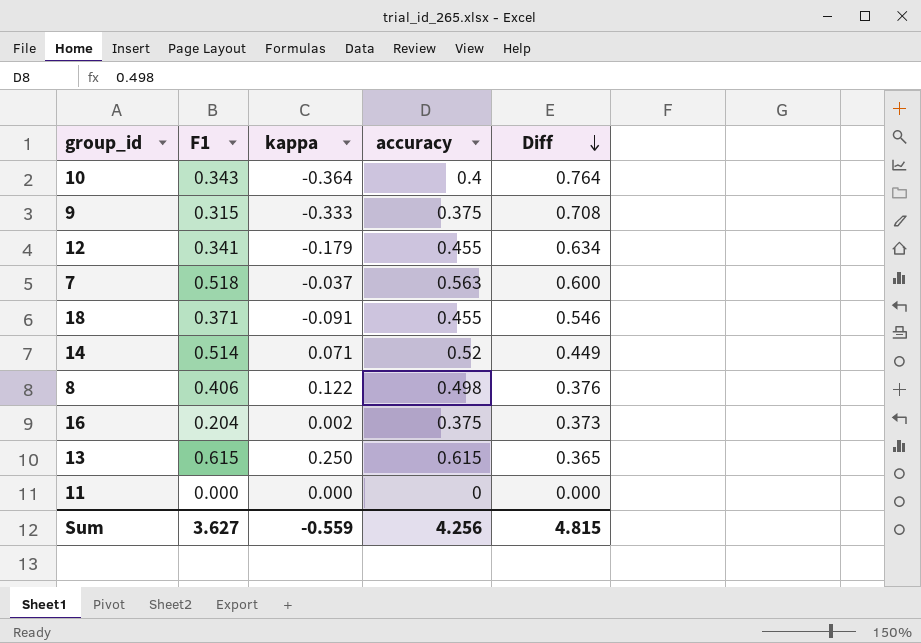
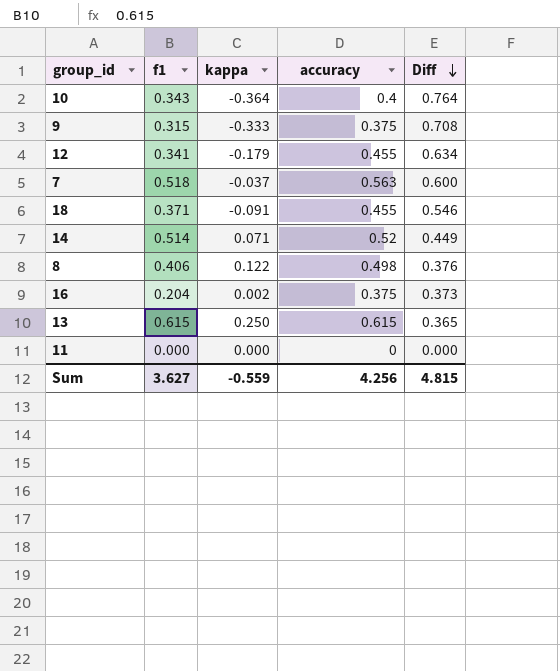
column name: F1 -> f1

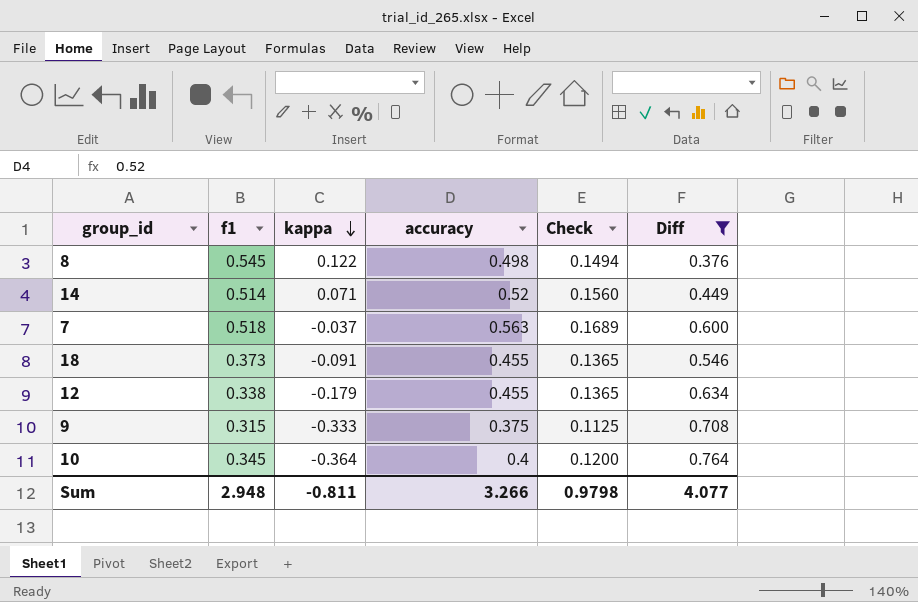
filter: none -> Diff >= 0.376
row order: Diff descending -> kappa descending
column Check | formula: none -> [accuracy] * 0.3
8 | f1: 0.406 -> 0.545
18 | f1: 0.371 -> 0.373
12 | f1: 0.341 -> 0.338
10 | f1: 0.343 -> 0.345
Sum | f1: 3.627 -> 2.948
Sum | kappa: -0.559 -> -0.811
Sum | accuracy: 4.256 -> 3.266
Sum | Diff: 4.815 -> 4.077

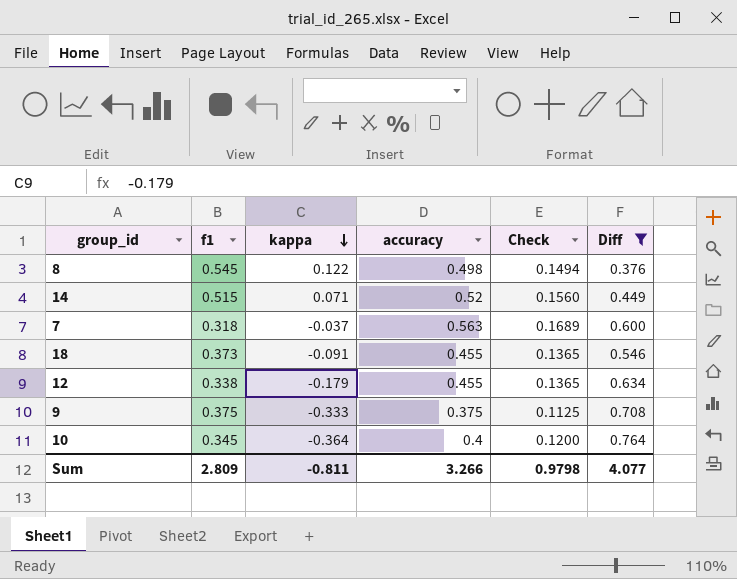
14 | f1: 0.514 -> 0.515
7 | f1: 0.518 -> 0.318
9 | f1: 0.315 -> 0.375
Sum | f1: 2.948 -> 2.809

